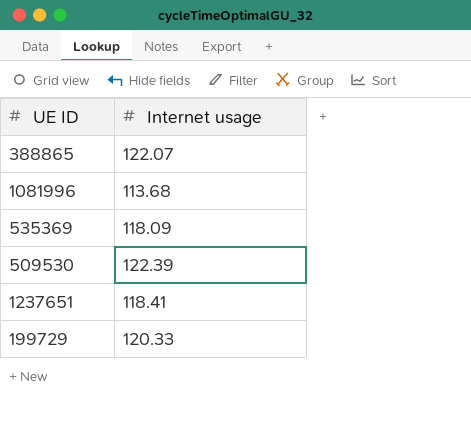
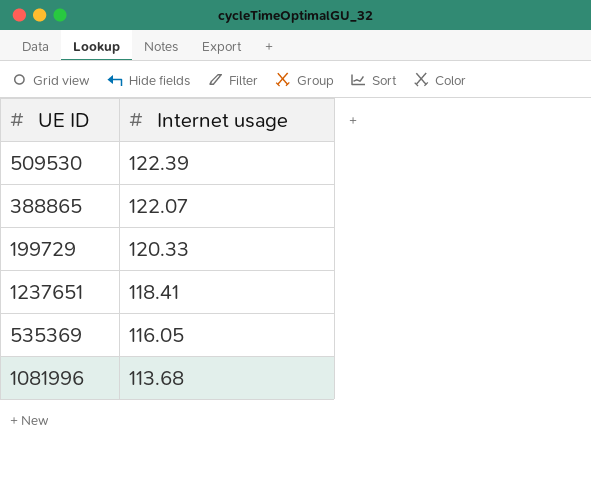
row order: none -> Internet usage descending
535369 | Internet usage: 118.09 -> 116.05

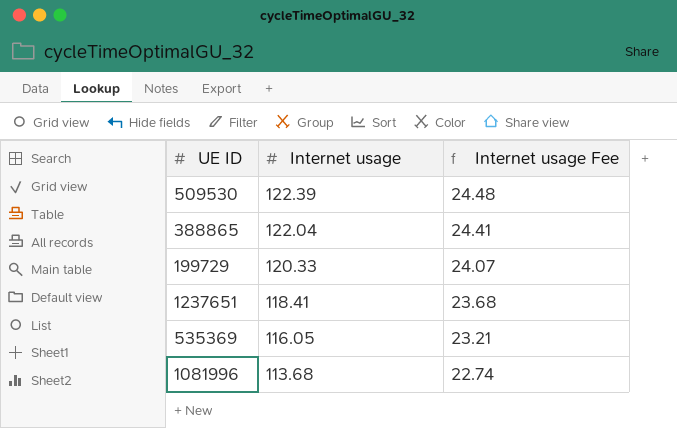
column Internet usage Fee | formula: none -> [Internet usage] * 0.2
388865 | Internet usage: 122.07 -> 122.04

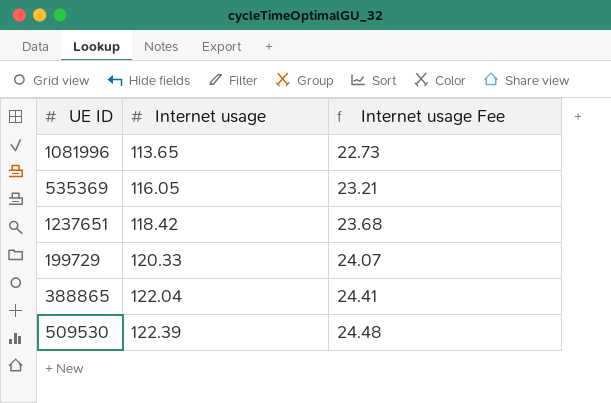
row order: Internet usage descending -> Internet usage ascending
1081996 | Internet usage: 113.68 -> 113.65
1081996 | Internet usage Fee: 22.74 -> 22.73
1237651 | Internet usage: 118.41 -> 118.42

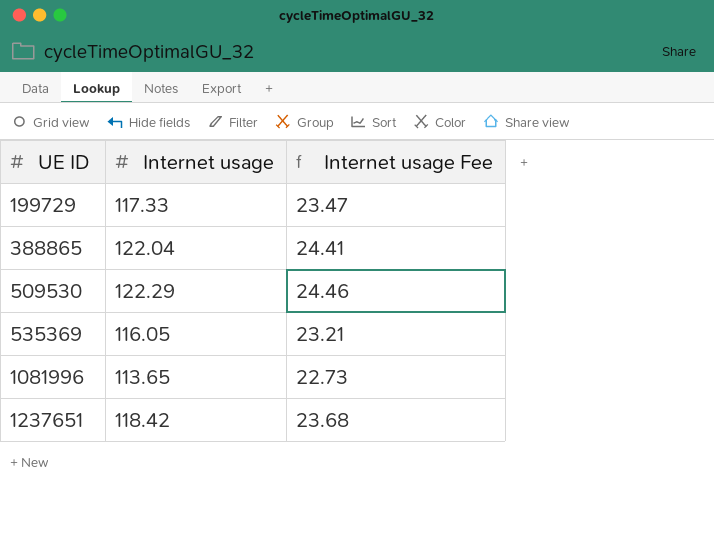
row order: Internet usage ascending -> UE ID ascending
199729 | Internet usage: 120.33 -> 117.33
199729 | Internet usage Fee: 24.07 -> 23.47
509530 | Internet usage: 122.39 -> 122.29
509530 | Internet usage Fee: 24.48 -> 24.46

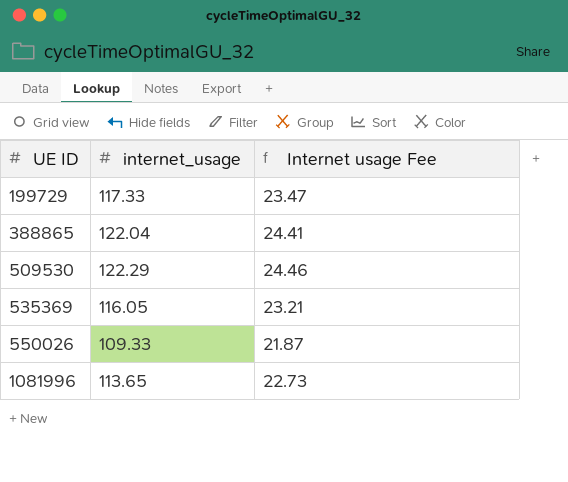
column name: Internet usage -> internet_usage
row 1237651: 118.42 | 23.68 -> none
row 550026: none -> 109.33 | 21.87

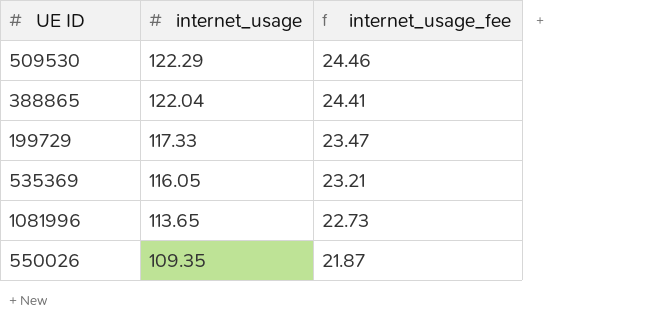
row order: UE ID ascending -> internet_usage descending
column name: Internet usage Fee -> internet_usage_fee
550026 | internet_usage: 109.33 -> 109.35

